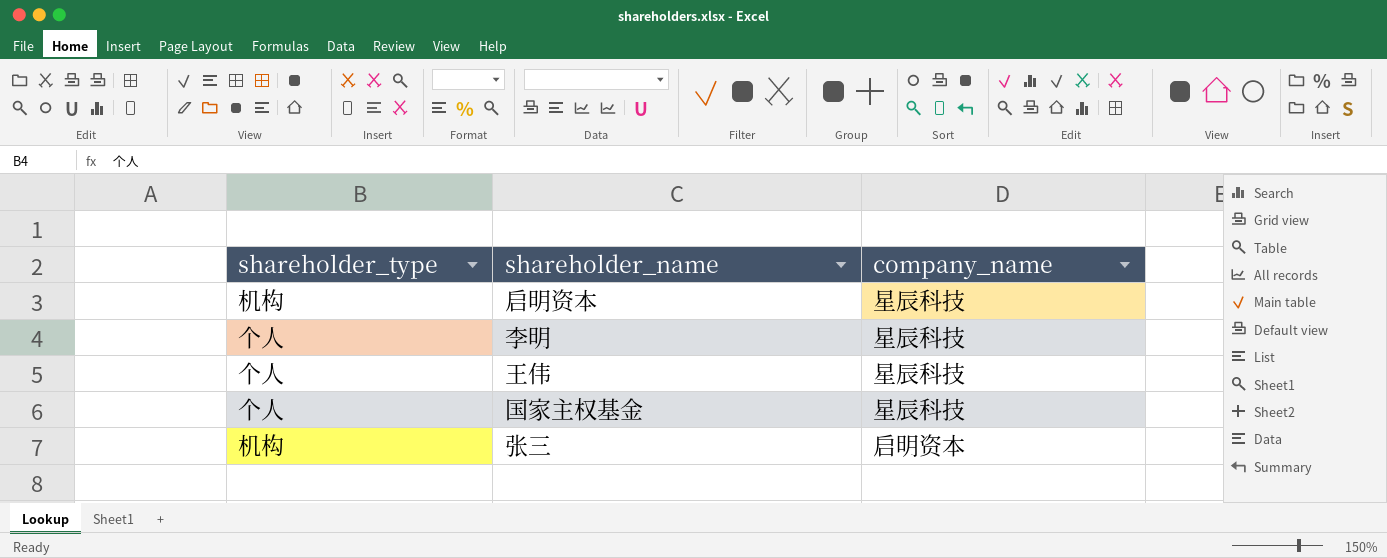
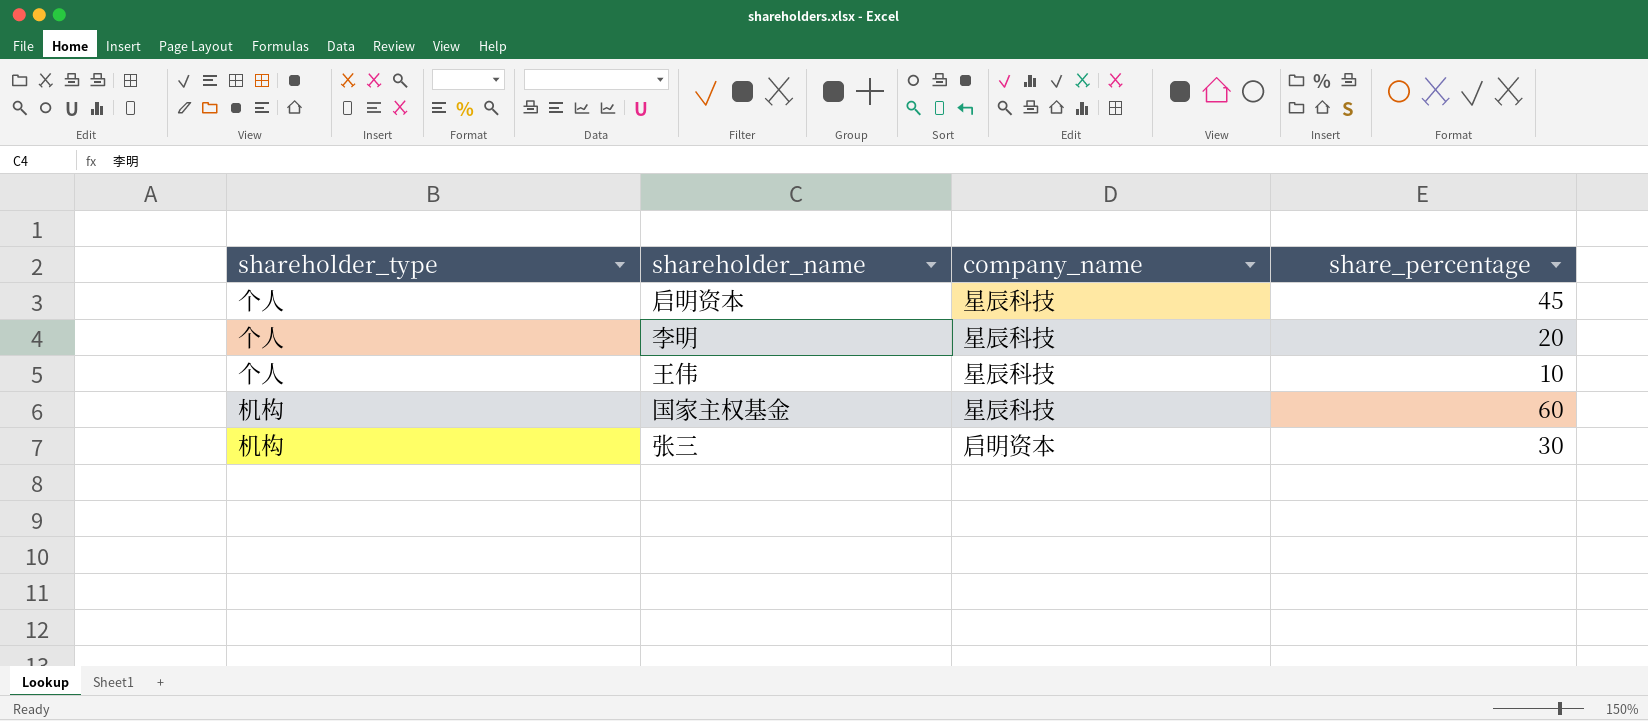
column share_percentage | position: none -> 4
启明资本 | shareholder_type: 机构 -> 个人
国家主权基金 | shareholder_type: 个人 -> 机构

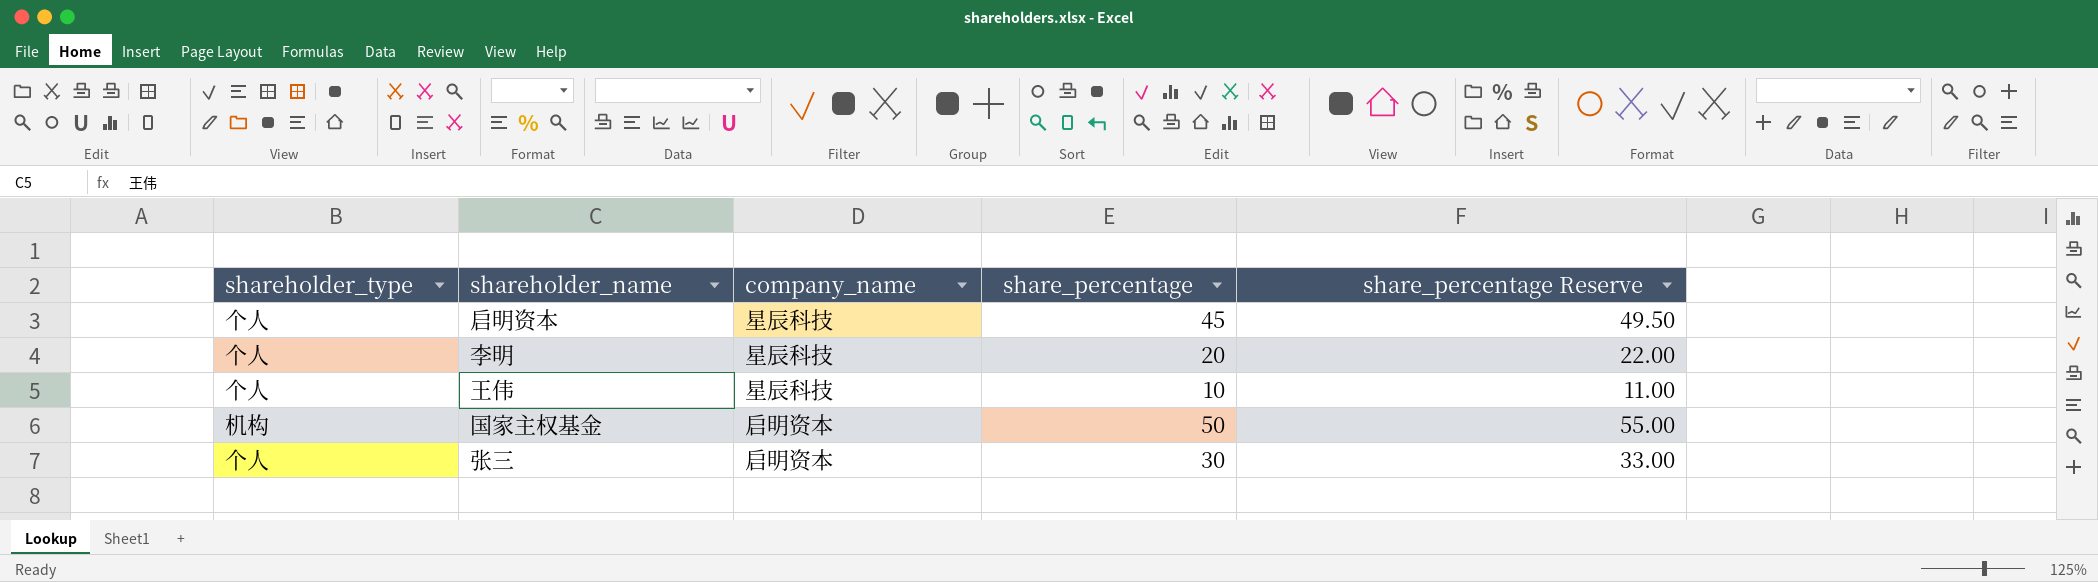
column share_percentage Reserve | formula: none -> [share_percentage] * 1.1
国家主权基金 | company_name: 星辰科技 -> 启明资本
国家主权基金 | share_percentage: 60 -> 50
张三 | shareholder_type: 机构 -> 个人

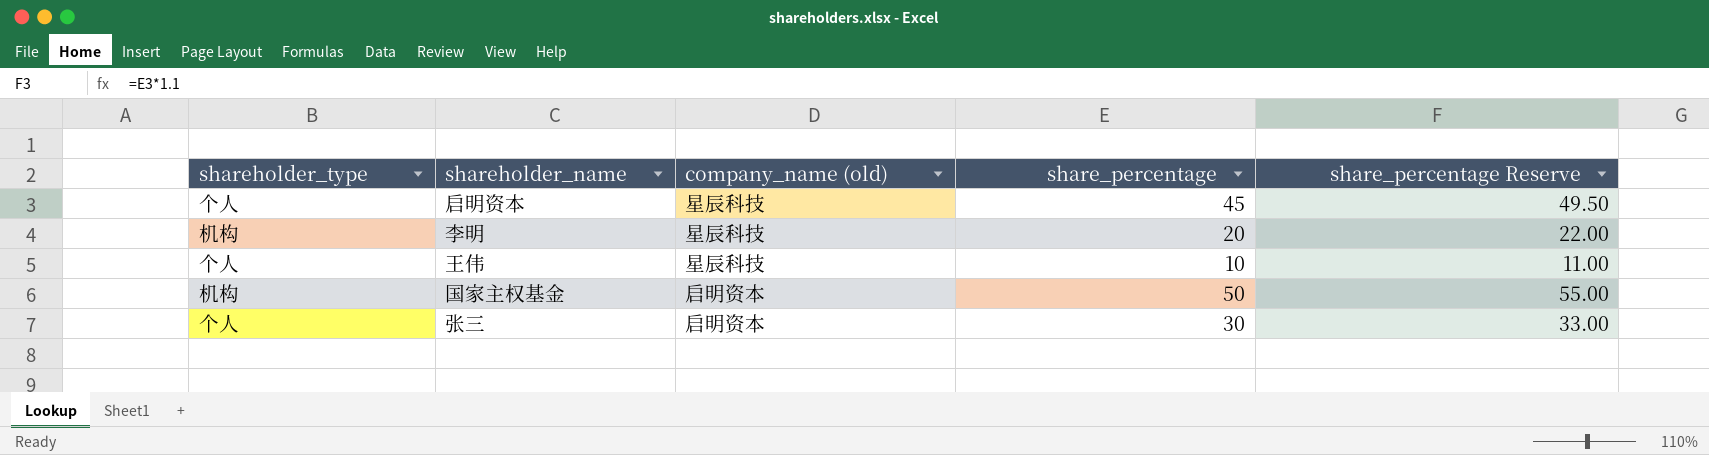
column name: company_name -> company_name (old)
李明 | shareholder_type: 个人 -> 机构

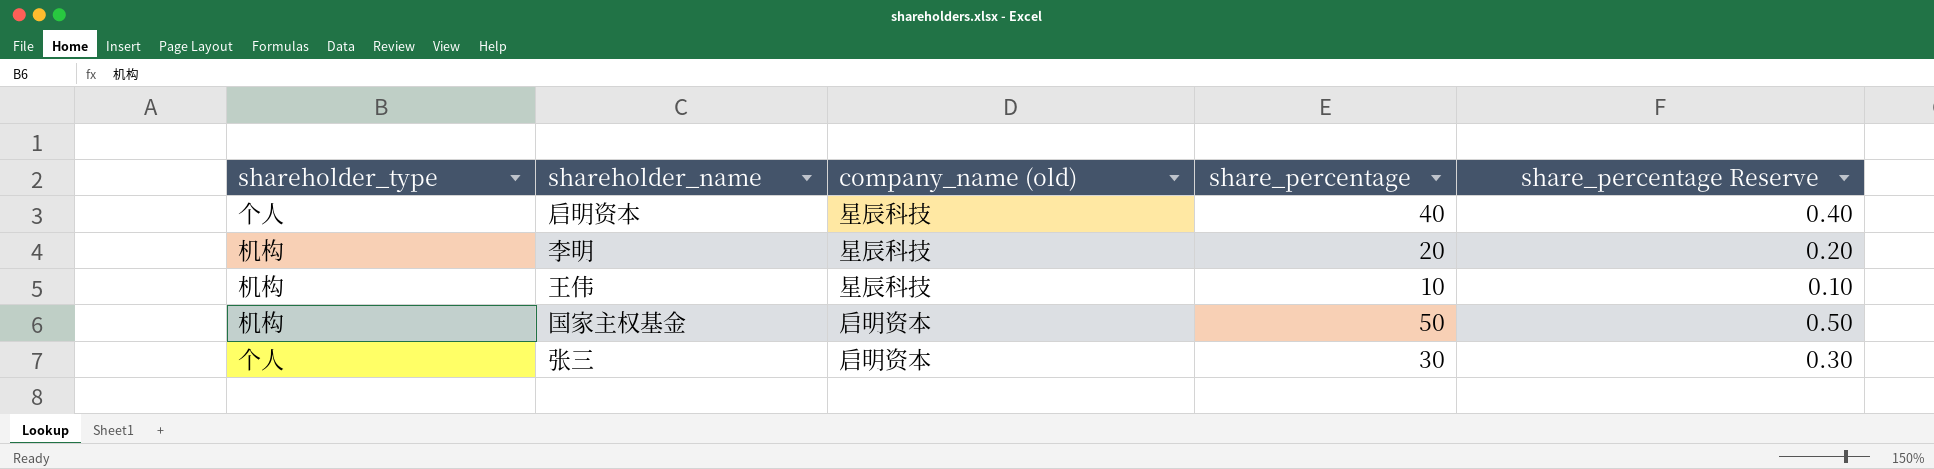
column share_percentage Reserve | formula: [share_percentage] * 1.1 -> [share_percentage] * 0.01
启明资本 | share_percentage: 45 -> 40
王伟 | shareholder_type: 个人 -> 机构

